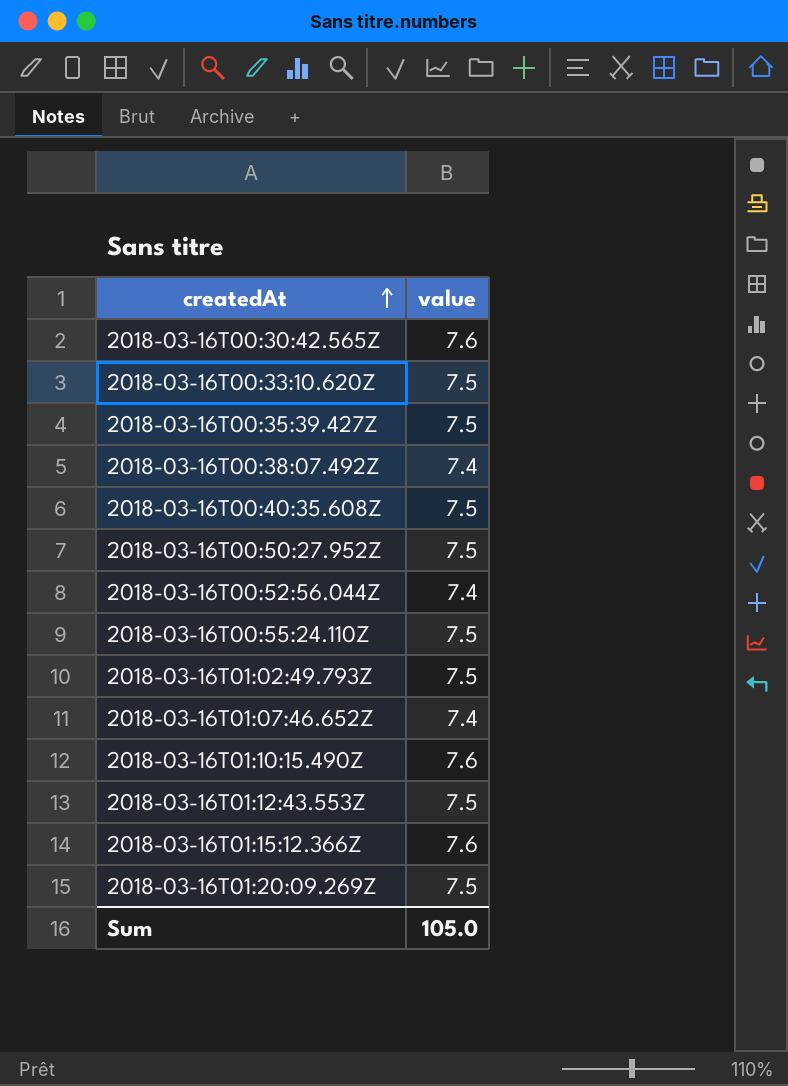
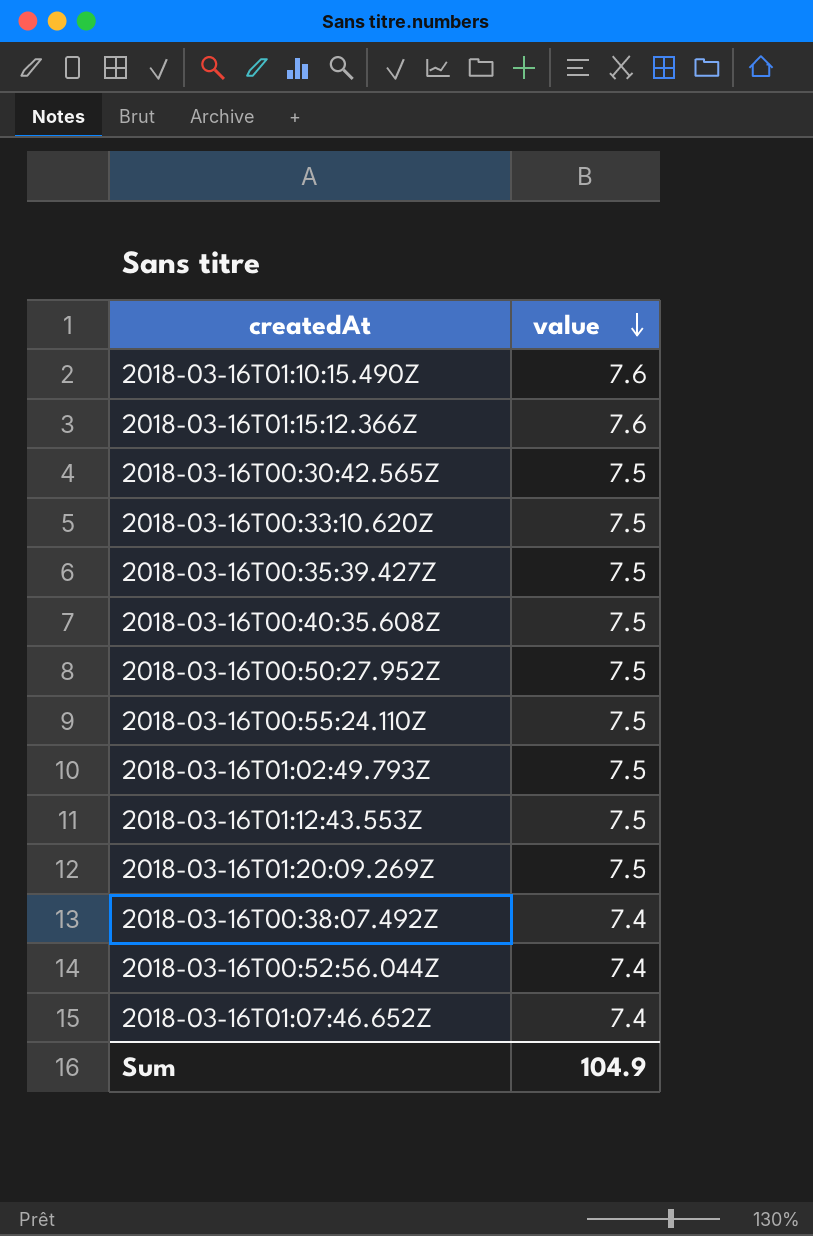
row order: createdAt ascending -> value descending
2018-03-16T00:30:42.565Z | value: 7.6 -> 7.5
Sum | value: 105.0 -> 104.9

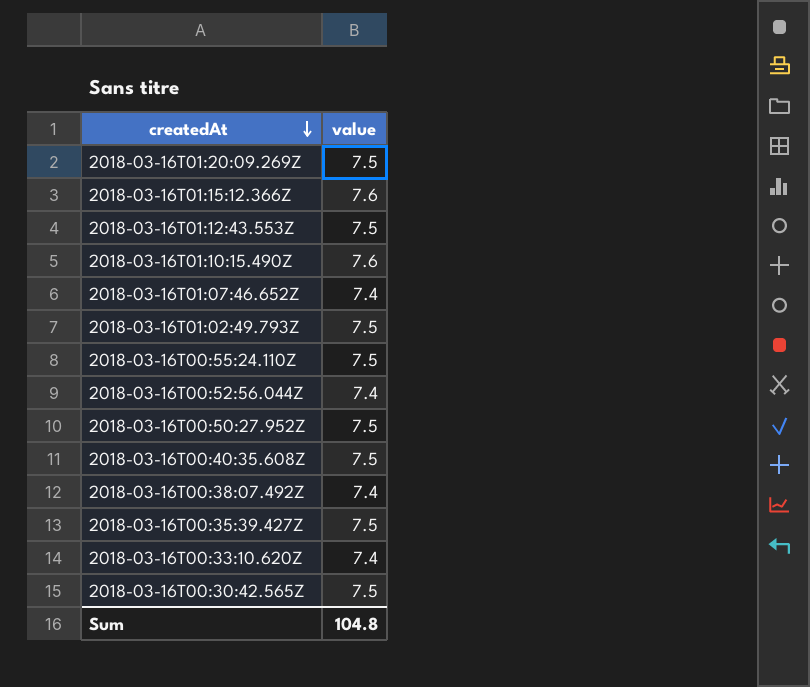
row order: value descending -> createdAt descending
2018-03-16T00:33:10.620Z | value: 7.5 -> 7.4
Sum | value: 104.9 -> 104.8

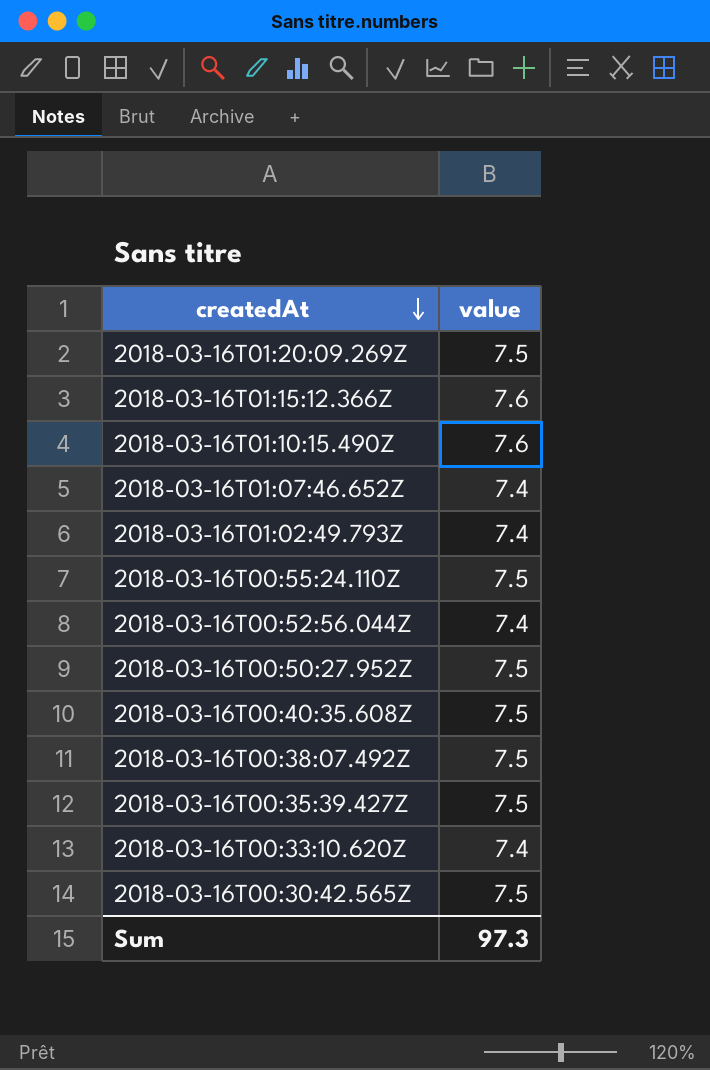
row 2018-03-16T01:12:43.553Z: 7.5 -> none
2018-03-16T01:02:49.793Z | value: 7.5 -> 7.4
2018-03-16T00:38:07.492Z | value: 7.4 -> 7.5
Sum | value: 104.8 -> 97.3

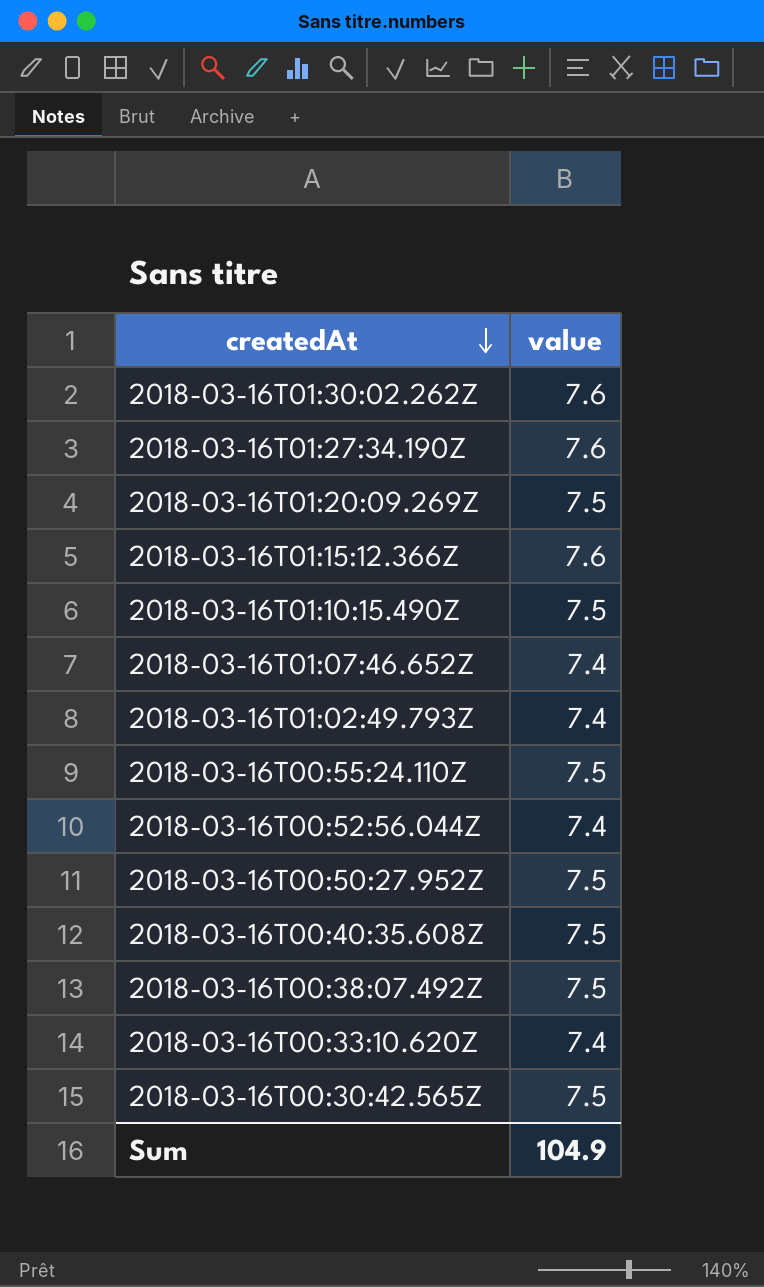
row 2018-03-16T00:35:39.427Z: 7.5 -> none
row 2018-03-16T01:30:02.262Z: none -> 7.6
row 2018-03-16T01:27:34.190Z: none -> 7.6
2018-03-16T01:10:15.490Z | value: 7.6 -> 7.5
Sum | value: 97.3 -> 104.9

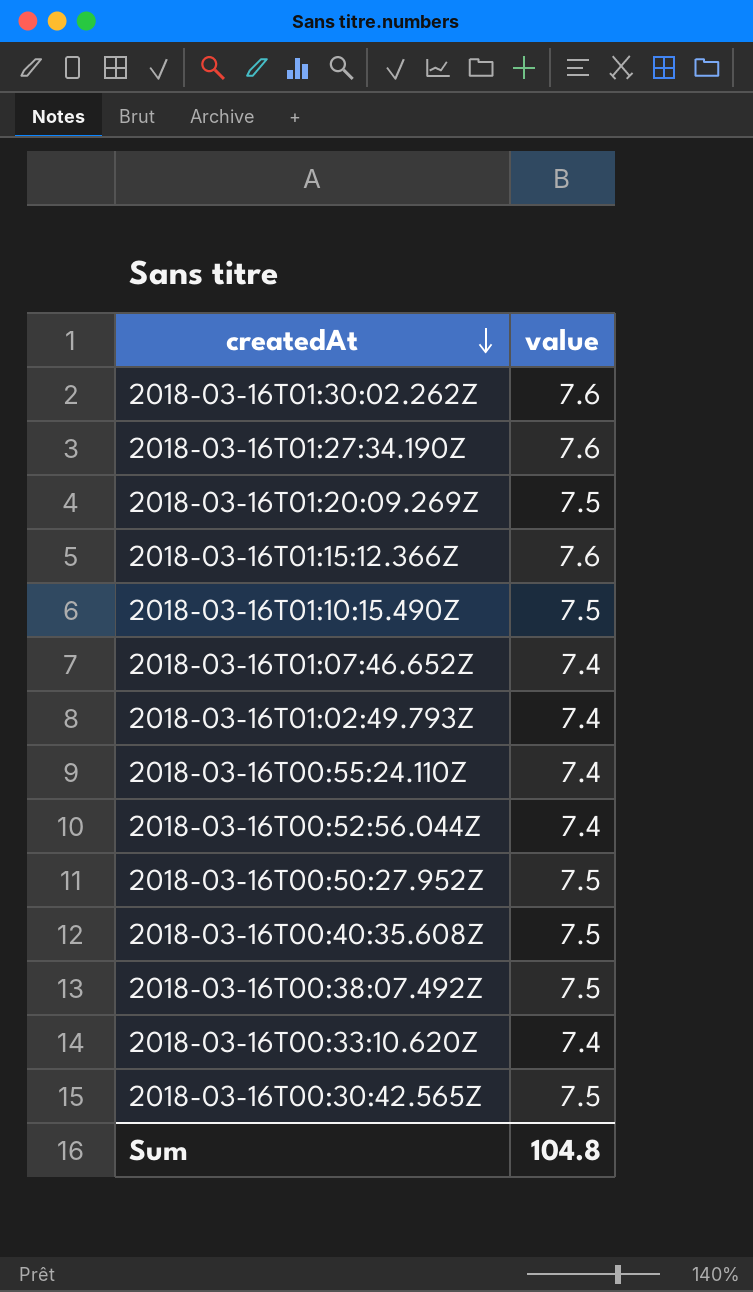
2018-03-16T00:55:24.110Z | value: 7.5 -> 7.4
Sum | value: 104.9 -> 104.8

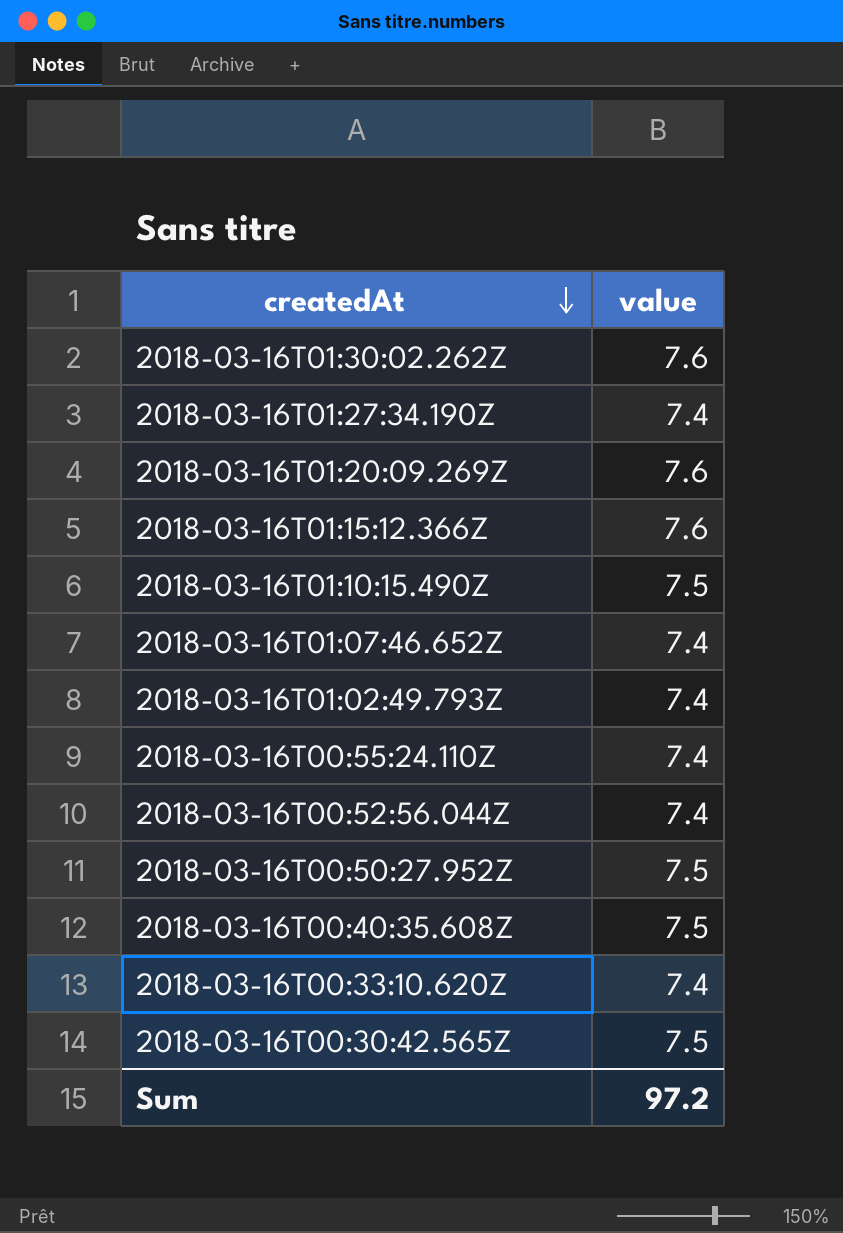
row 2018-03-16T00:38:07.492Z: 7.5 -> none
2018-03-16T01:27:34.190Z | value: 7.6 -> 7.4
2018-03-16T01:20:09.269Z | value: 7.5 -> 7.6
Sum | value: 104.8 -> 97.2

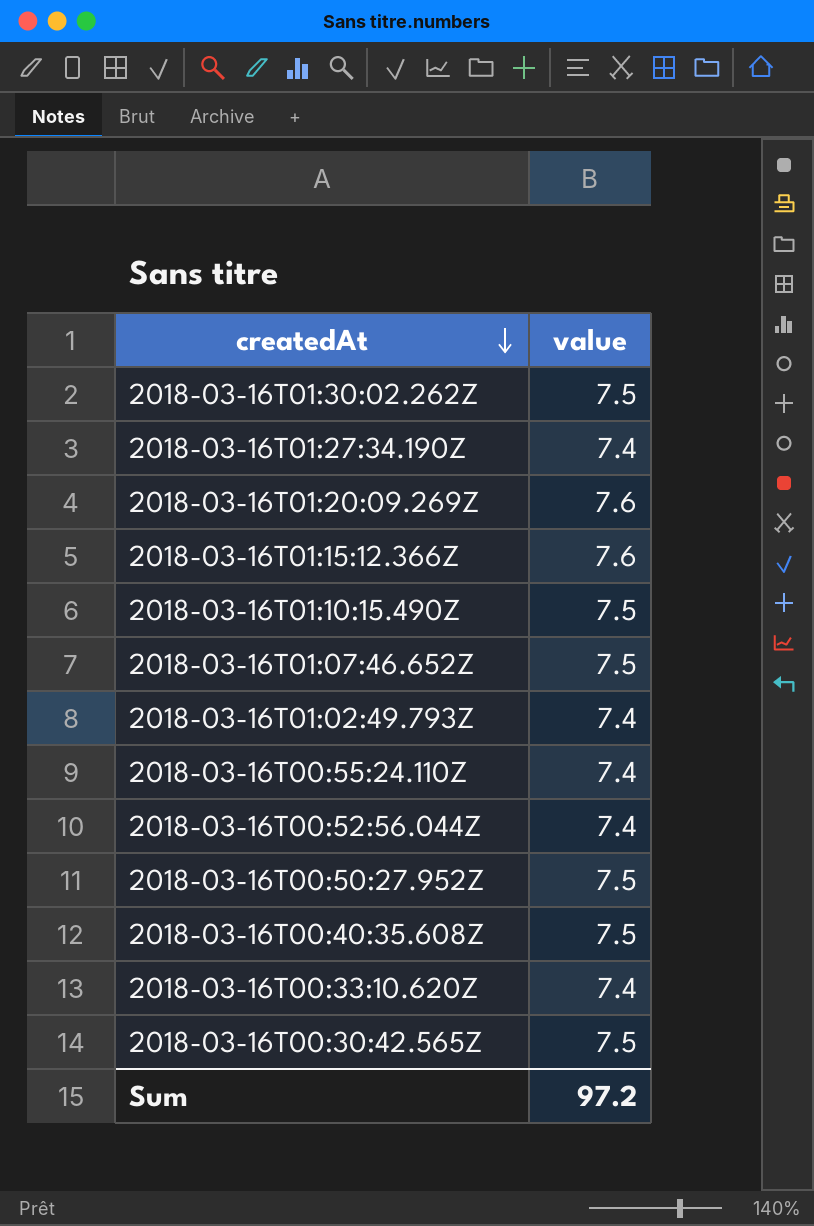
2018-03-16T01:30:02.262Z | value: 7.6 -> 7.5
2018-03-16T01:07:46.652Z | value: 7.4 -> 7.5

